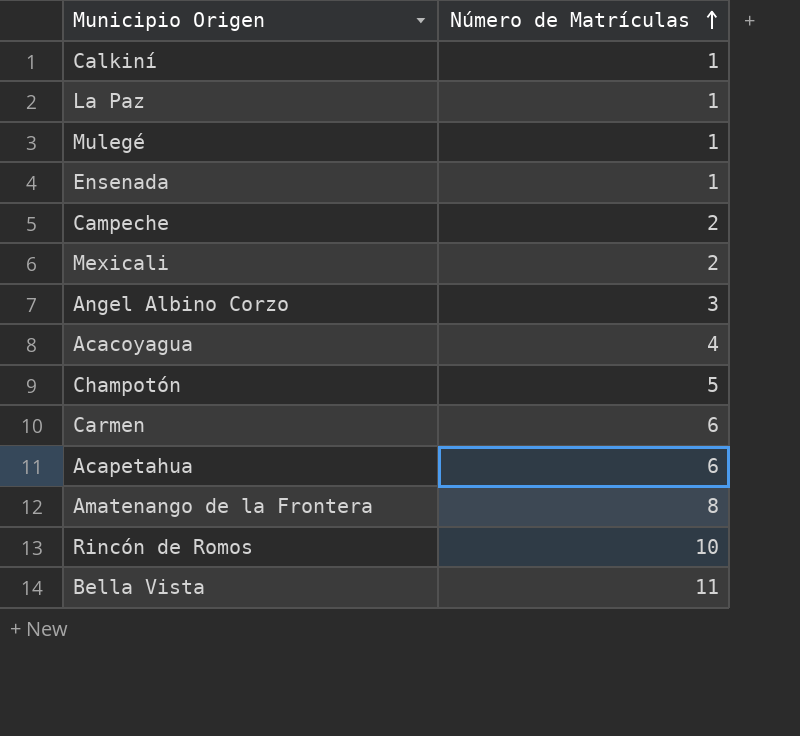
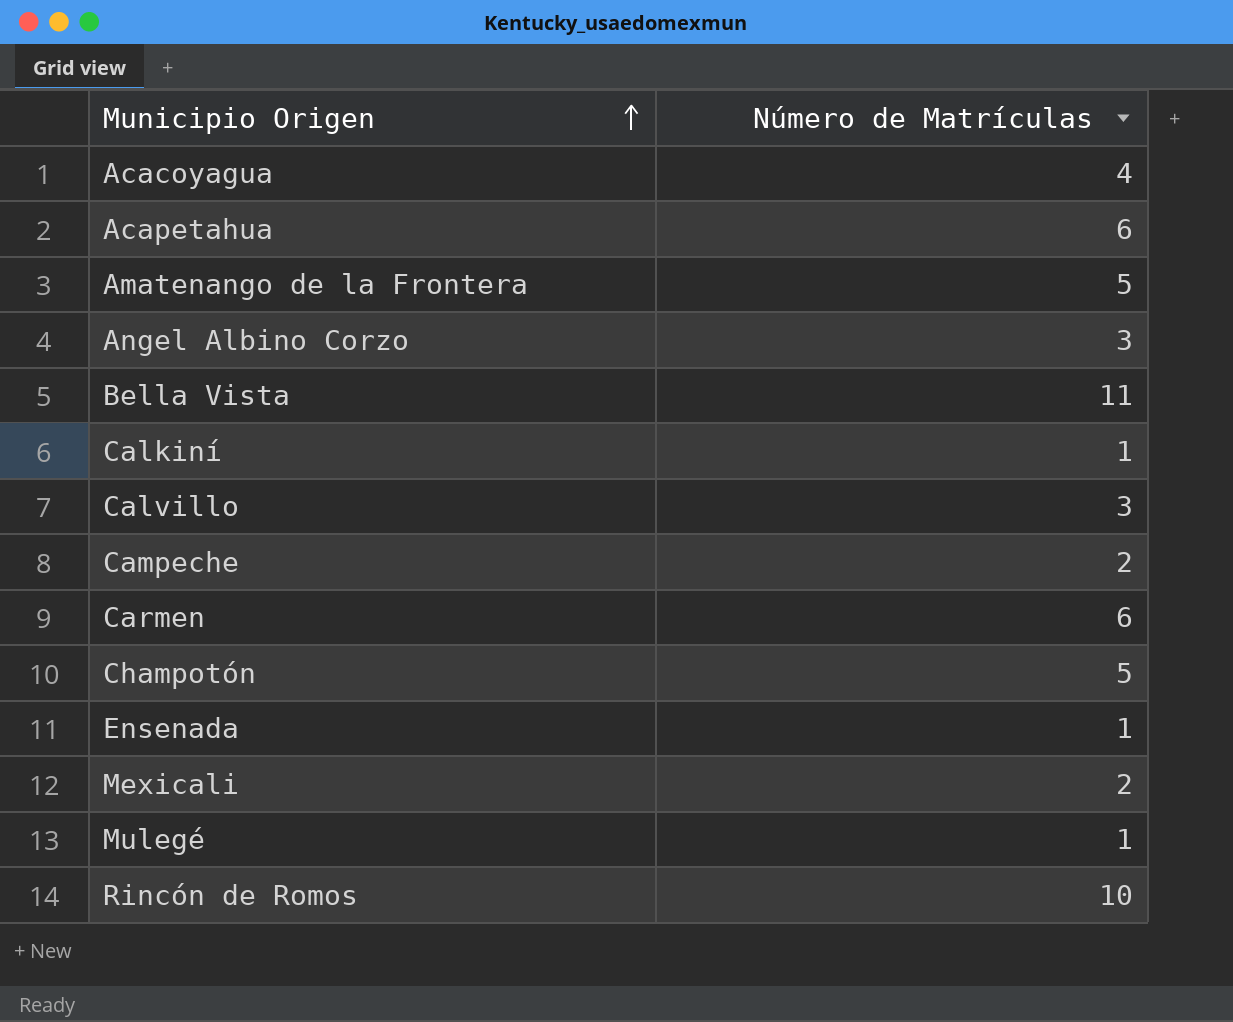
row order: Número de Matrículas ascending -> Municipio Origen ascending
row La Paz: 1 -> none
Amatenango de la Frontera | Número de Matrículas: 8 -> 5
row Calvillo: none -> 3

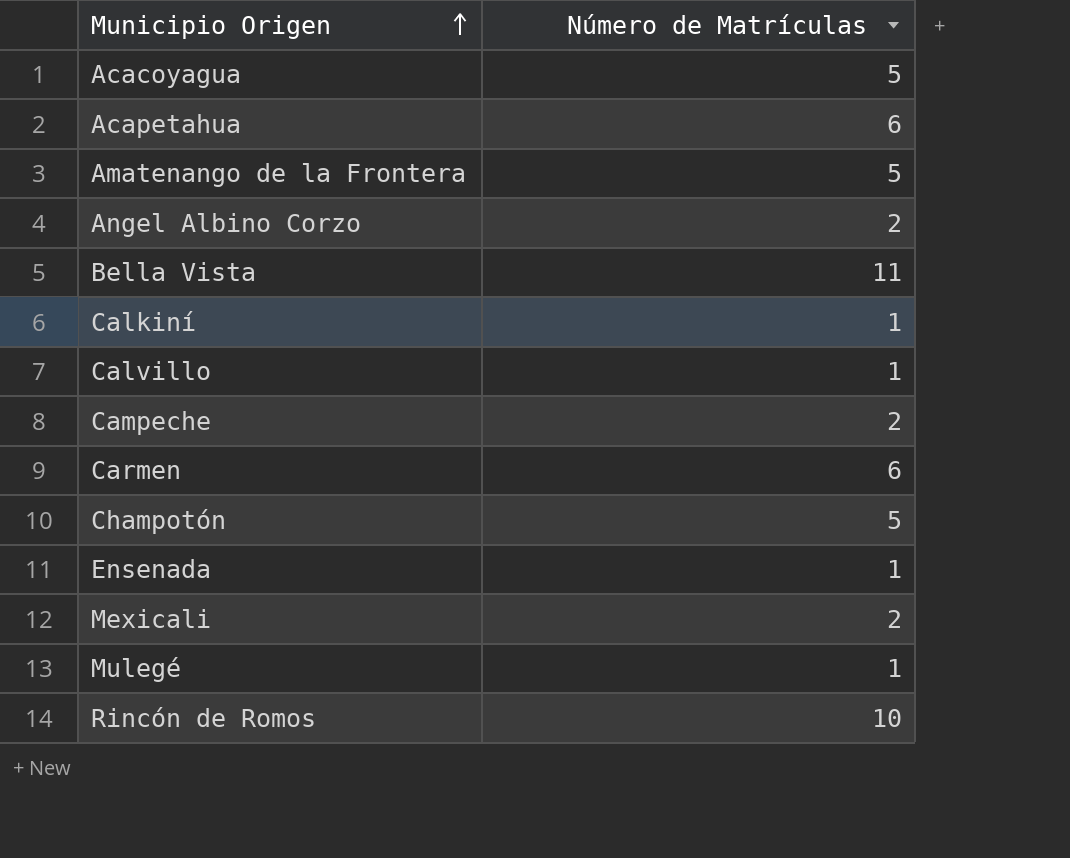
Acacoyagua | Número de Matrículas: 4 -> 5
Angel Albino Corzo | Número de Matrículas: 3 -> 2
Calvillo | Número de Matrículas: 3 -> 1

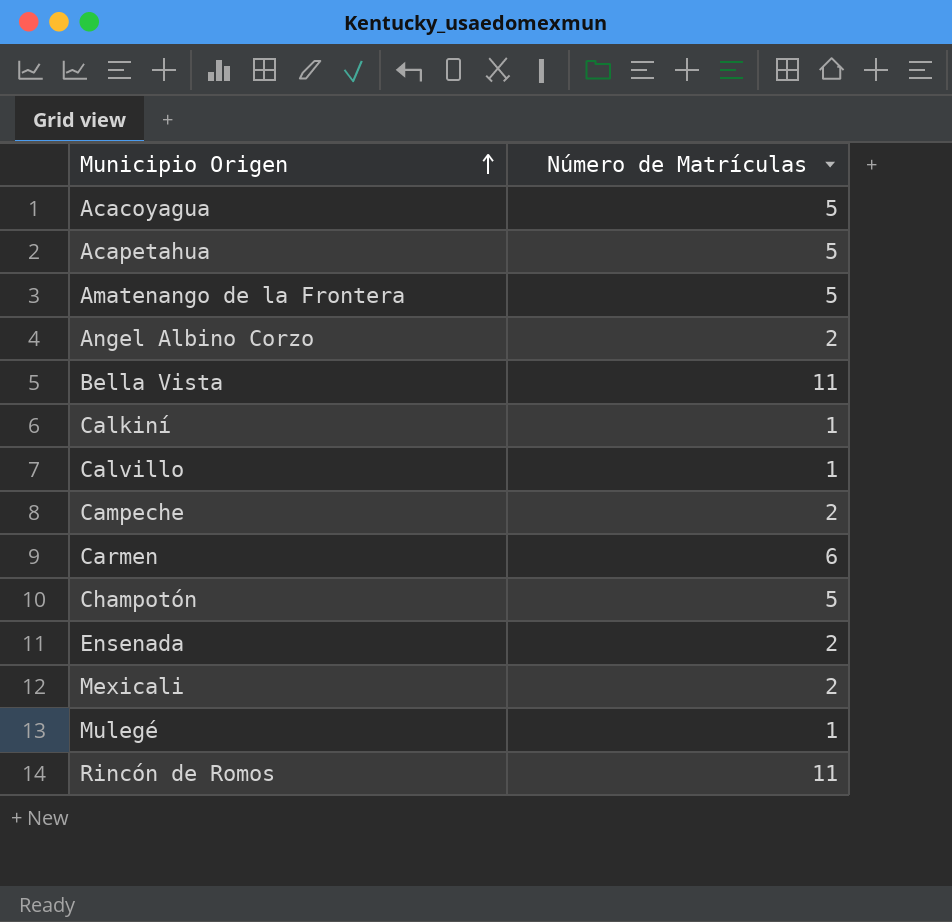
Acapetahua | Número de Matrículas: 6 -> 5
Ensenada | Número de Matrículas: 1 -> 2
Rincón de Romos | Número de Matrículas: 10 -> 11

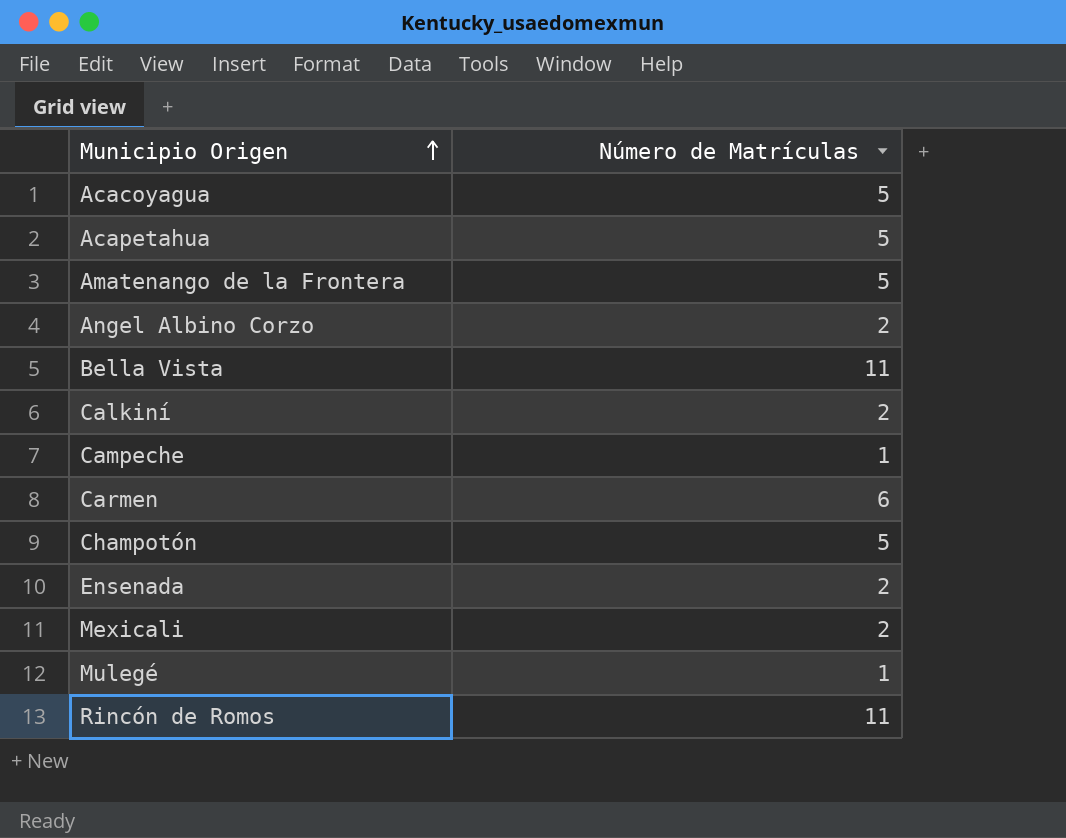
row Calvillo: 1 -> none
Calkiní | Número de Matrículas: 1 -> 2
Campeche | Número de Matrículas: 2 -> 1

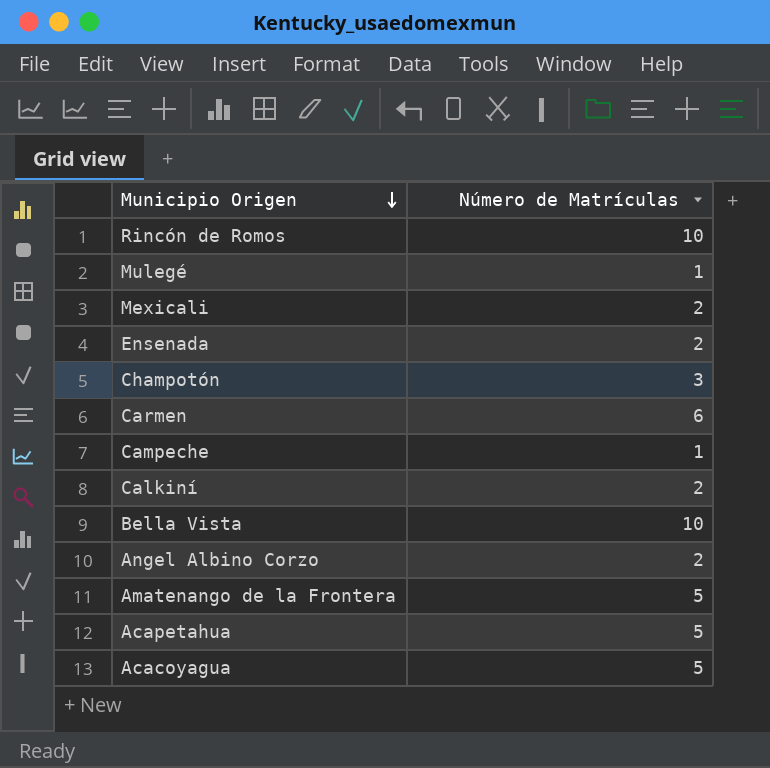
row order: Municipio Origen ascending -> Municipio Origen descending
Rincón de Romos | Número de Matrículas: 11 -> 10
Champotón | Número de Matrículas: 5 -> 3
Bella Vista | Número de Matrículas: 11 -> 10

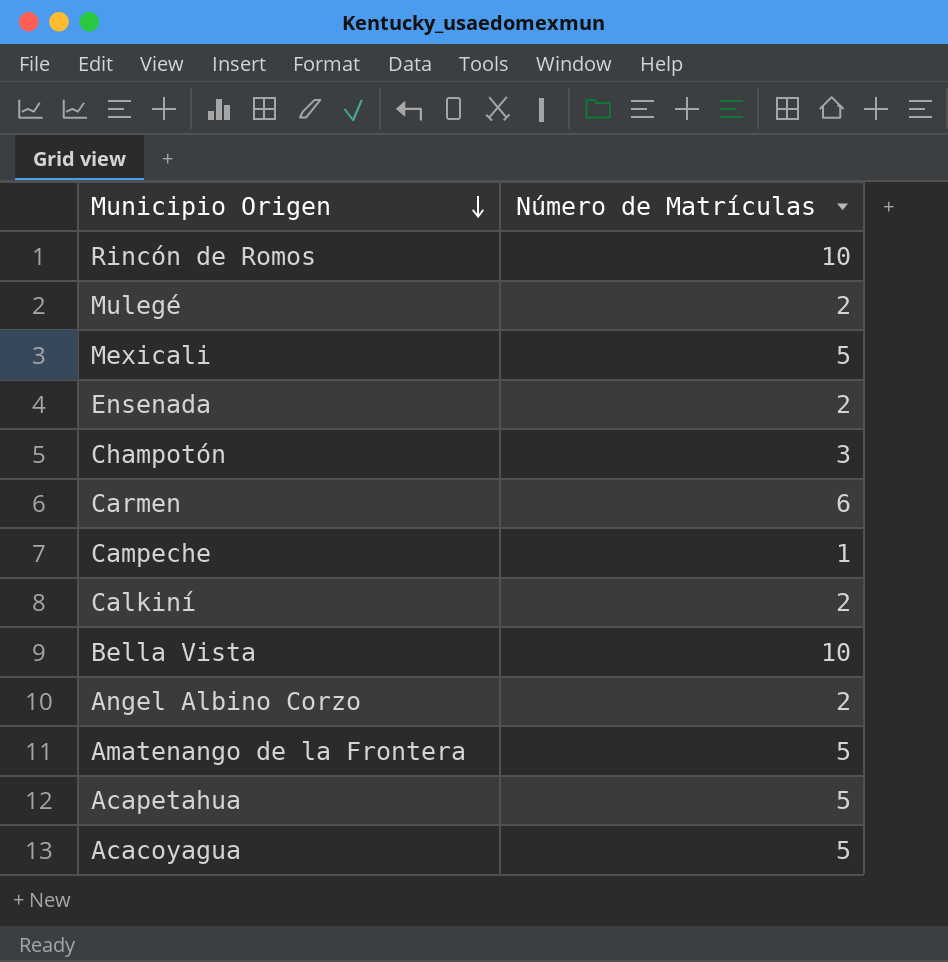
Mulegé | Número de Matrículas: 1 -> 2
Mexicali | Número de Matrículas: 2 -> 5

